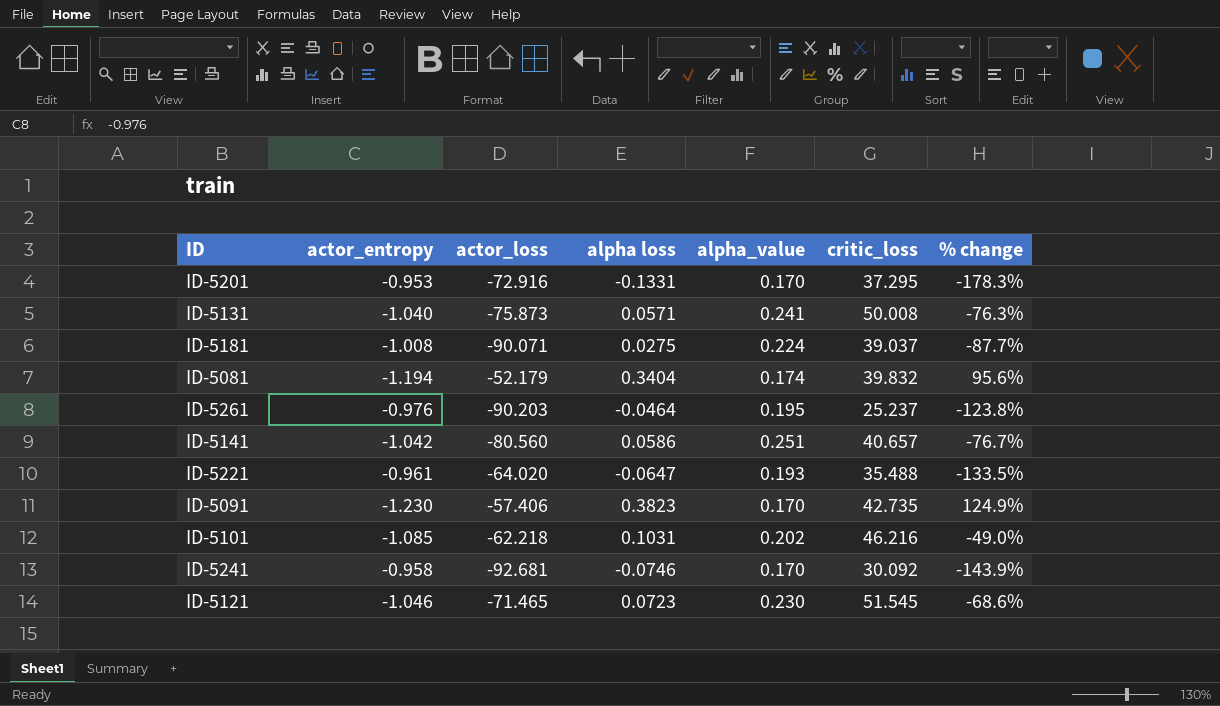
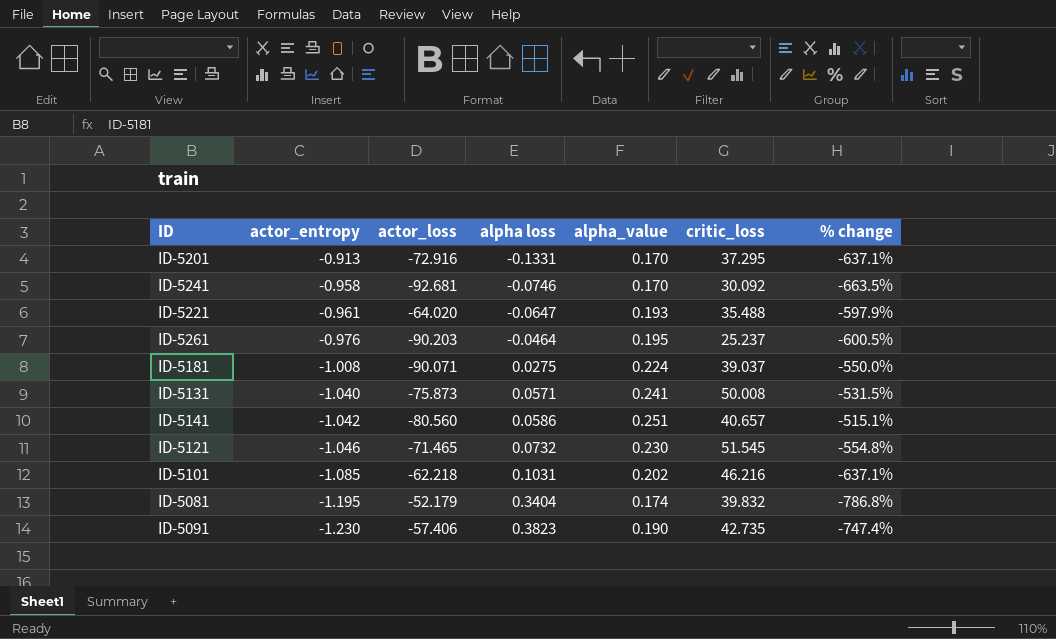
row order: none -> actor_entropy descending
column % change | formula: ([alpha loss] - [alpha_value]) / [alpha_value] -> ([actor_entropy] - [alpha_value]) / [alpha_value]
ID-5201 | actor_entropy: -0.953 -> -0.913
ID-5121 | alpha loss: 0.0723 -> 0.0732
ID-5081 | actor_entropy: -1.194 -> -1.195
ID-5091 | alpha_value: 0.170 -> 0.190

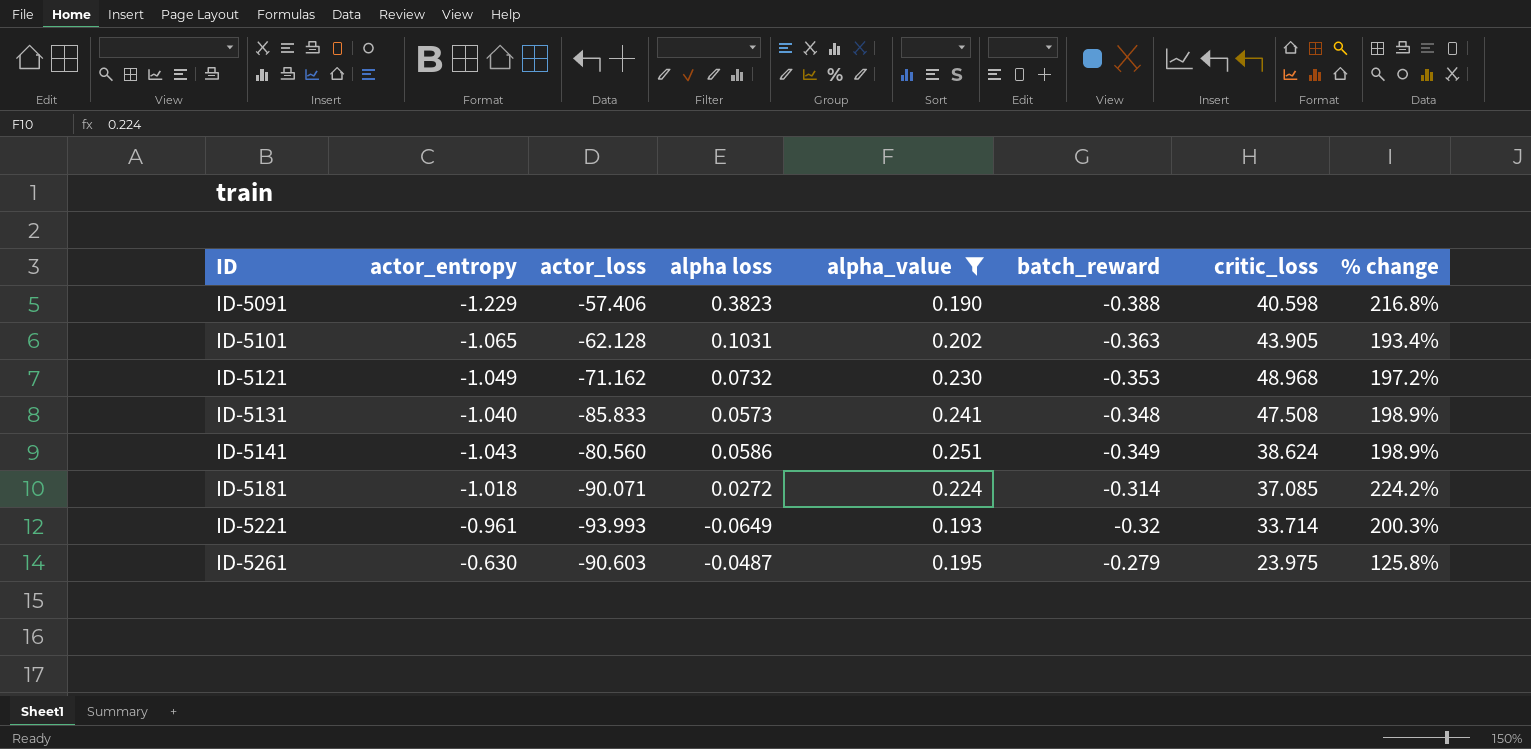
filter: none -> alpha_value >= 0.190
row order: actor_entropy descending -> ID ascending
column batch_reward | position: none -> 6
column % change | formula: ([actor_entropy] - [alpha_value]) / [alpha_value] -> ([actor_entropy] - [batch_reward]) / [batch_reward]
ID-5091 | actor_entropy: -1.230 -> -1.229
ID-5091 | critic_loss: 42.735 -> 40.598
ID-5101 | actor_entropy: -1.085 -> -1.065
ID-5101 | actor_loss: -62.218 -> -62.128
ID-5101 | critic_loss: 46.216 -> 43.905
ID-5121 | actor_entropy: -1.046 -> -1.049
ID-5121 | actor_loss: -71.465 -> -71.162
ID-5121 | critic_loss: 51.545 -> 48.968
ID-5131 | actor_loss: -75.873 -> -85.833
ID-5131 | alpha loss: 0.0571 -> 0.0573
ID-5131 | critic_loss: 50.008 -> 47.508
ID-5141 | actor_entropy: -1.042 -> -1.043
ID-5141 | critic_loss: 40.657 -> 38.624
ID-5181 | actor_entropy: -1.008 -> -1.018
ID-5181 | alpha loss: 0.0275 -> 0.0272
ID-5181 | critic_loss: 39.037 -> 37.085
ID-5221 | actor_loss: -64.020 -> -93.993
ID-5221 | alpha loss: -0.0647 -> -0.0649
ID-5221 | critic_loss: 35.488 -> 33.714
ID-5261 | actor_entropy: -0.976 -> -0.630
ID-5261 | actor_loss: -90.203 -> -90.603
ID-5261 | alpha loss: -0.0464 -> -0.0487
ID-5261 | critic_loss: 25.237 -> 23.975

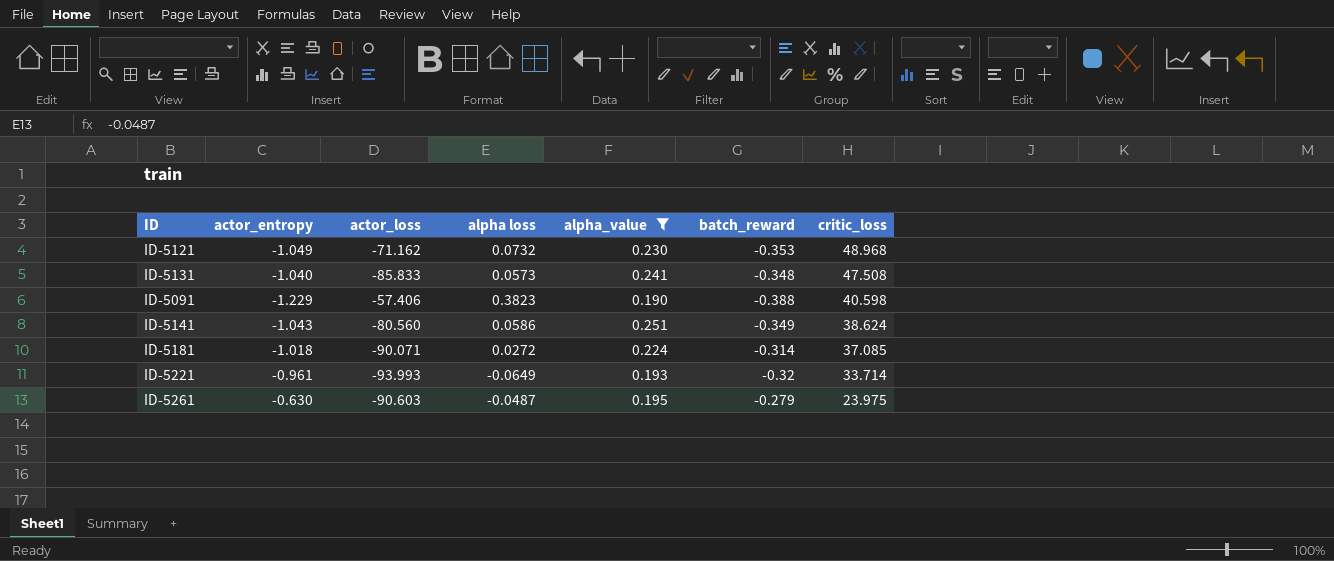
row order: ID ascending -> critic_loss descending
column % change | formula: ([actor_entropy] - [batch_reward]) / [batch_reward] -> none
row ID-5101: -1.065 | -62.128 | 0.1031 | 0.202 | -0.363 | 43.905 | 193.4% -> none

